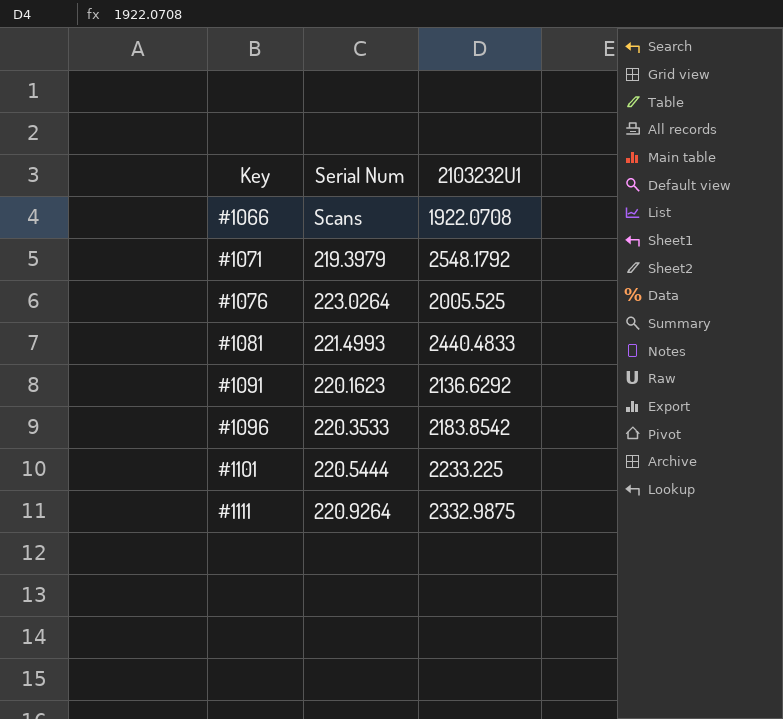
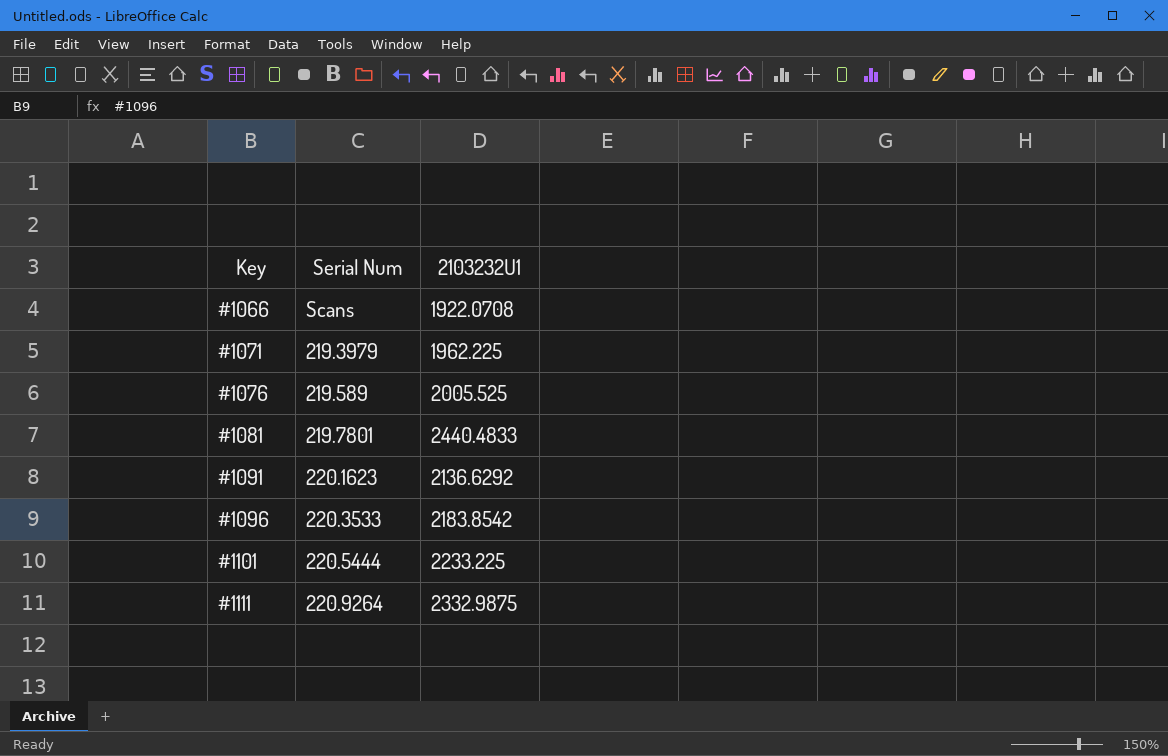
#1071 | 2103232U1: 2548.1792 -> 1962.225
#1076 | Serial Num: 223.0264 -> 219.589
#1081 | Serial Num: 221.4993 -> 219.7801

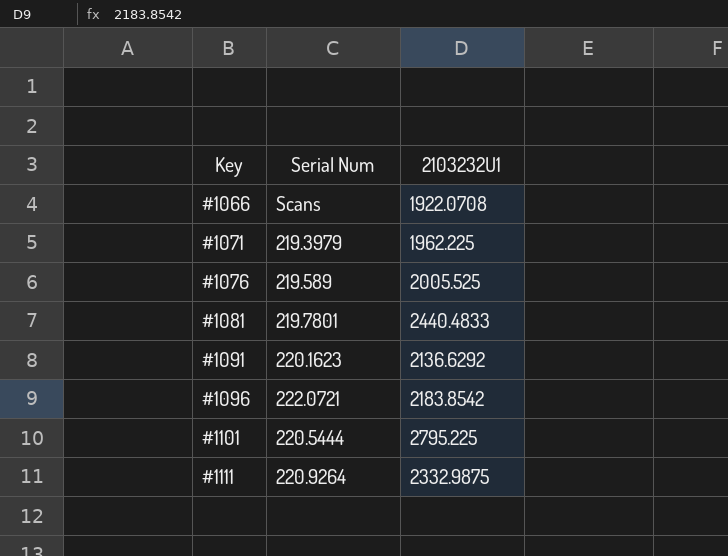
#1096 | Serial Num: 220.3533 -> 222.0721
#1101 | 2103232U1: 2233.225 -> 2795.225

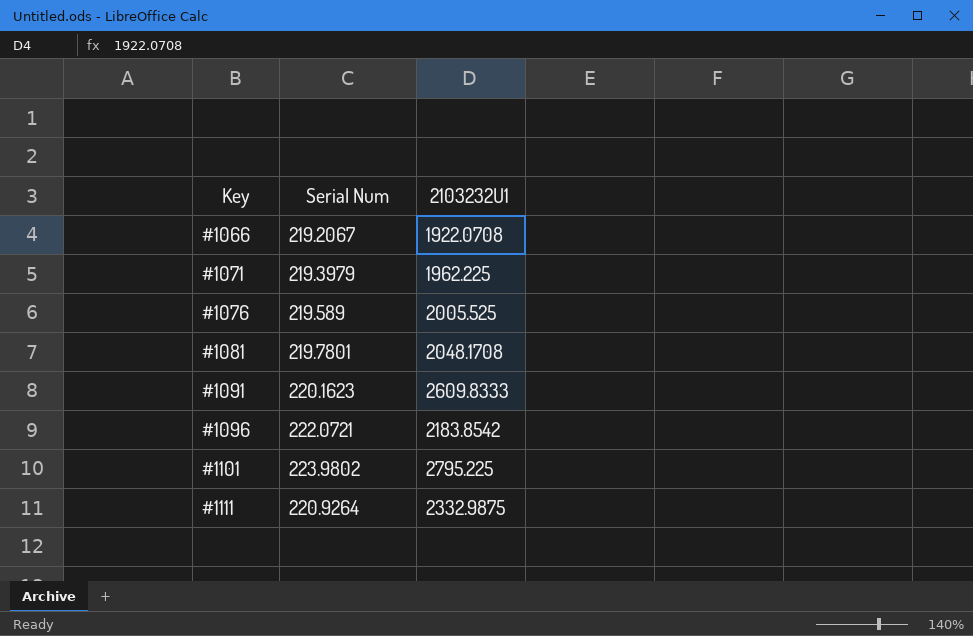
#1066 | Serial Num: Scans -> 219.2067
#1081 | 2103232U1: 2440.4833 -> 2048.1708
#1091 | 2103232U1: 2136.6292 -> 2609.8333
#1101 | Serial Num: 220.5444 -> 223.9802

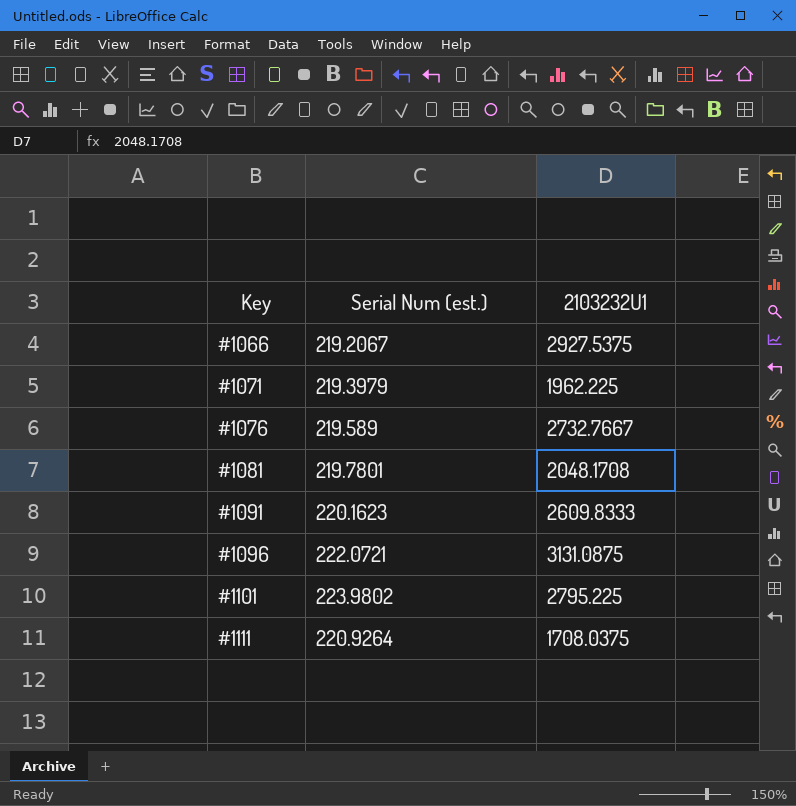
column name: Serial Num -> Serial Num (est.)
#1066 | 2103232U1: 1922.0708 -> 2927.5375
#1076 | 2103232U1: 2005.525 -> 2732.7667
#1096 | 2103232U1: 2183.8542 -> 3131.0875
#1111 | 2103232U1: 2332.9875 -> 1708.0375

